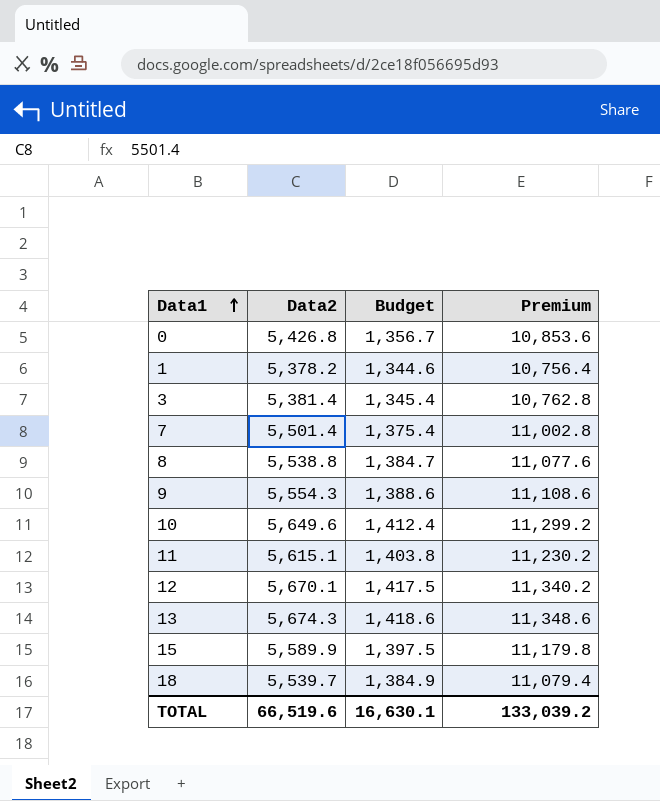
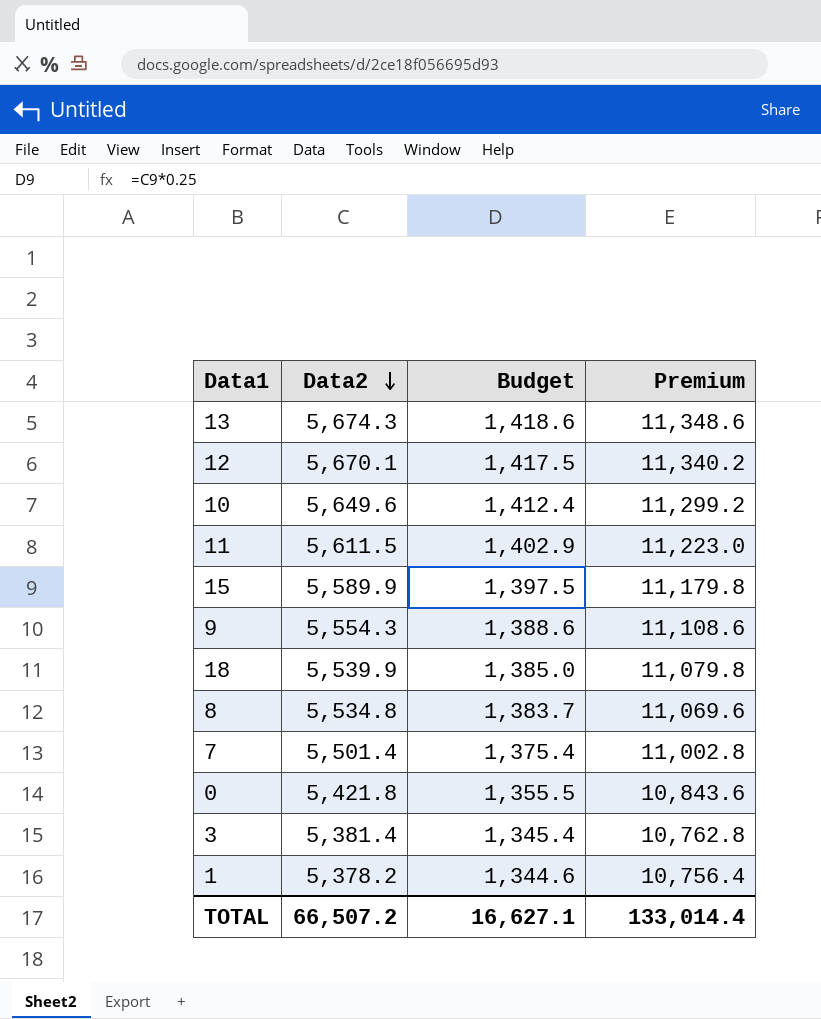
row order: Data1 ascending -> Data2 descending
11 | Data2: 5,615.1 -> 5,611.5
11 | Budget: 1,403.8 -> 1,402.9
11 | Premium: 11,230.2 -> 11,223.0
18 | Data2: 5,539.7 -> 5,539.9
18 | Budget: 1,384.9 -> 1,385.0
18 | Premium: 11,079.4 -> 11,079.8
8 | Data2: 5,538.8 -> 5,534.8
8 | Budget: 1,384.7 -> 1,383.7
8 | Premium: 11,077.6 -> 11,069.6
0 | Data2: 5,426.8 -> 5,421.8
0 | Budget: 1,356.7 -> 1,355.5
0 | Premium: 10,853.6 -> 10,843.6
TOTAL | Data2: 66,519.6 -> 66,507.2
TOTAL | Budget: 16,630.1 -> 16,627.1
TOTAL | Premium: 133,039.2 -> 133,014.4

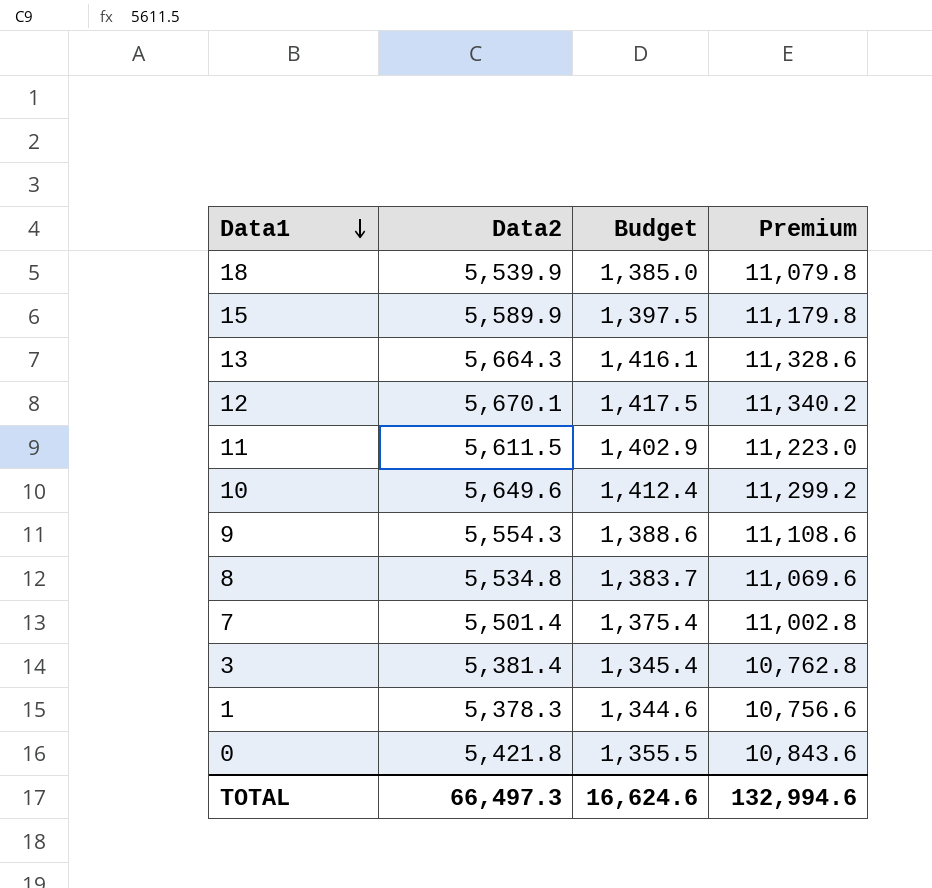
row order: Data2 descending -> Data1 descending
13 | Data2: 5,674.3 -> 5,664.3
13 | Budget: 1,418.6 -> 1,416.1
13 | Premium: 11,348.6 -> 11,328.6
1 | Data2: 5,378.2 -> 5,378.3
1 | Premium: 10,756.4 -> 10,756.6
TOTAL | Data2: 66,507.2 -> 66,497.3
TOTAL | Budget: 16,627.1 -> 16,624.6
TOTAL | Premium: 133,014.4 -> 132,994.6

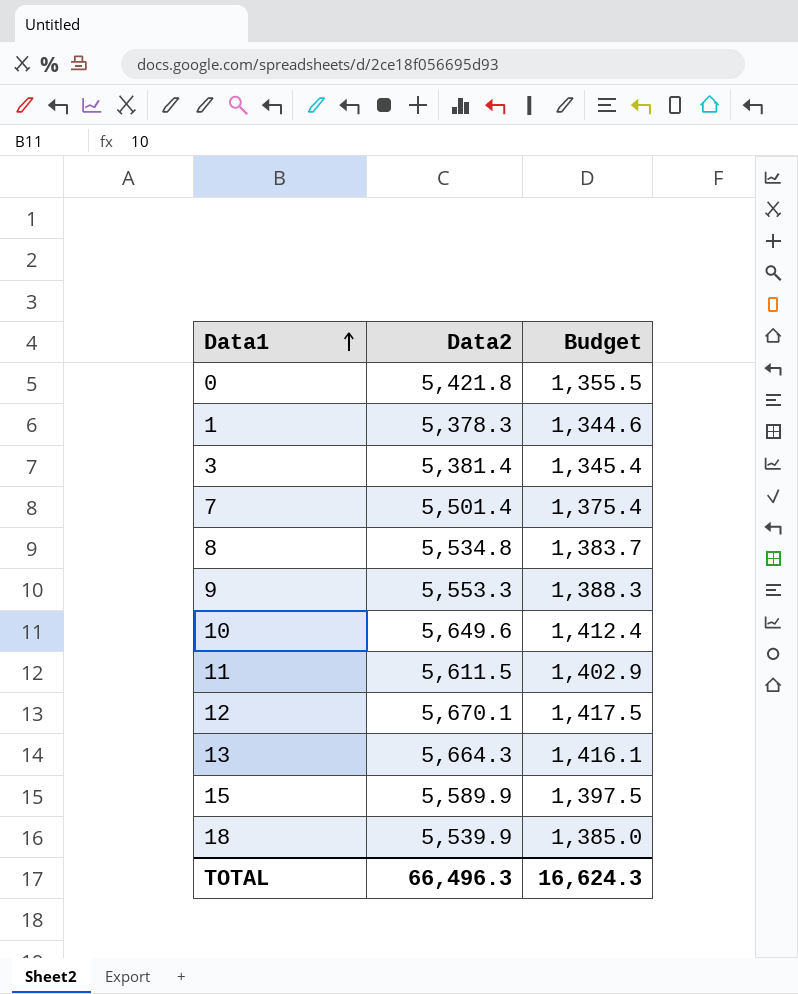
row order: Data1 descending -> Data1 ascending
column Premium | formula: [Data2] * 2 -> none
9 | Data2: 5,554.3 -> 5,553.3
9 | Budget: 1,388.6 -> 1,388.3
TOTAL | Data2: 66,497.3 -> 66,496.3
TOTAL | Budget: 16,624.6 -> 16,624.3

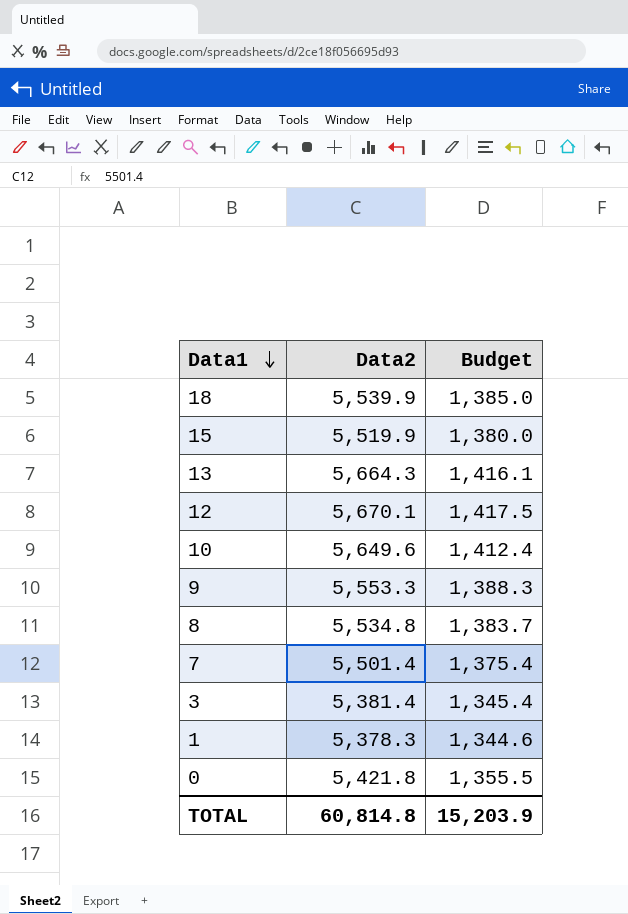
row order: Data1 ascending -> Data1 descending
row 11: 5,611.5 | 1,402.9 -> none
15 | Data2: 5,589.9 -> 5,519.9
15 | Budget: 1,397.5 -> 1,380.0
TOTAL | Data2: 66,496.3 -> 60,814.8
TOTAL | Budget: 16,624.3 -> 15,203.9

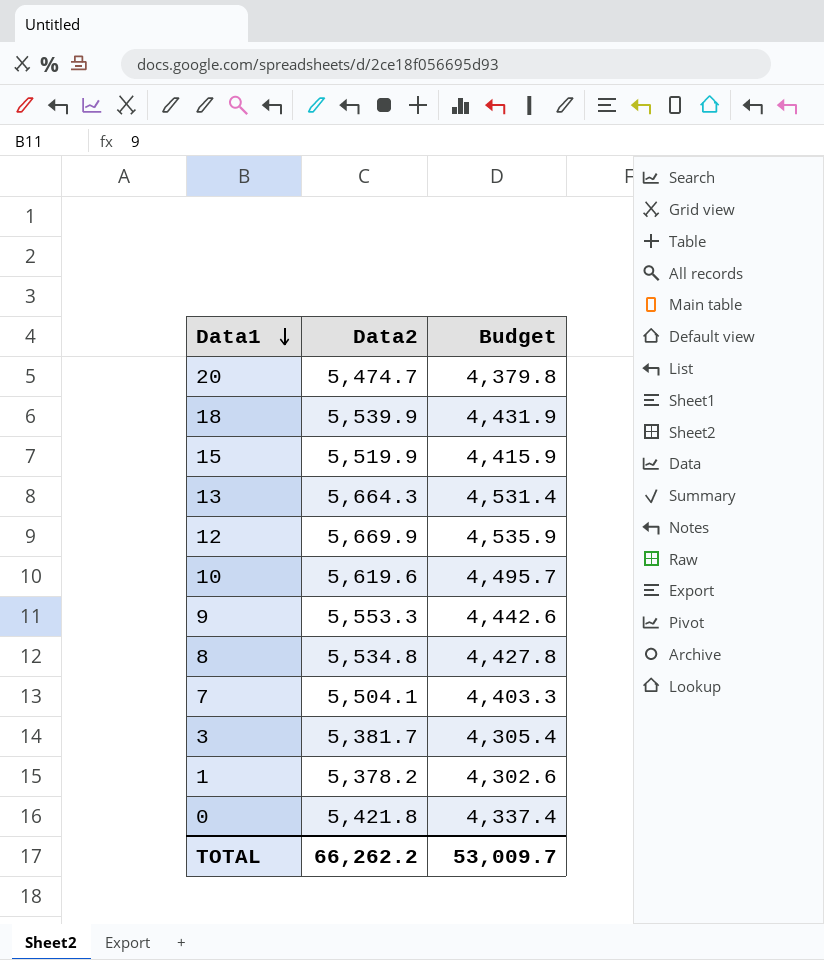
column Budget | formula: [Data2] * 0.25 -> [Data2] * 0.8
row 20: none -> 5,474.7 | 4,379.8
12 | Data2: 5,670.1 -> 5,669.9
10 | Data2: 5,649.6 -> 5,619.6
7 | Data2: 5,501.4 -> 5,504.1
3 | Data2: 5,381.4 -> 5,381.7
1 | Data2: 5,378.3 -> 5,378.2
TOTAL | Data2: 60,814.8 -> 66,262.2
TOTAL | Budget: 15,203.9 -> 53,009.7

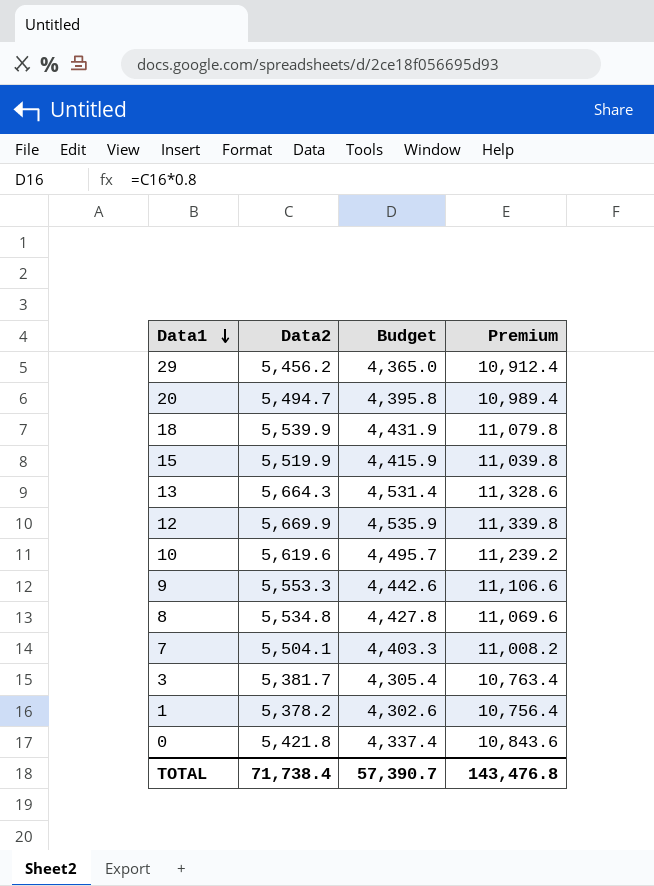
column Premium | formula: none -> [Data2] * 2
row 29: none -> 5,456.2 | 4,365.0 | 10,912.4
20 | Data2: 5,474.7 -> 5,494.7
20 | Budget: 4,379.8 -> 4,395.8
TOTAL | Data2: 66,262.2 -> 71,738.4
TOTAL | Budget: 53,009.7 -> 57,390.7

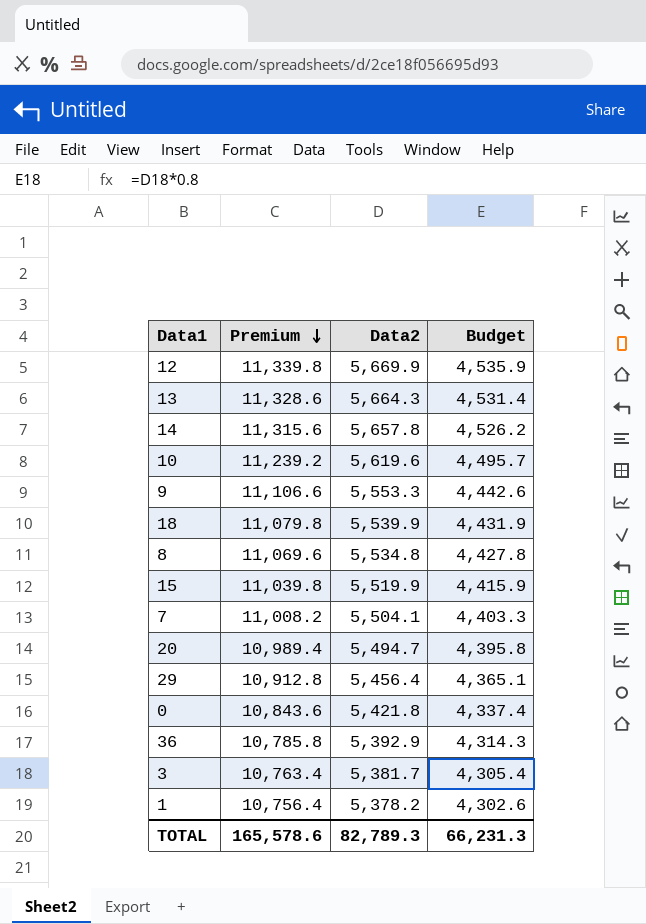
row order: Data1 descending -> Premium descending
column Premium | position: 4 -> 2
row 14: none -> 11,315.6 | 5,657.8 | 4,526.2
29 | Premium: 10,912.4 -> 10,912.8
29 | Data2: 5,456.2 -> 5,456.4
29 | Budget: 4,365.0 -> 4,365.1
row 36: none -> 10,785.8 | 5,392.9 | 4,314.3
TOTAL | Premium: 143,476.8 -> 165,578.6
TOTAL | Data2: 71,738.4 -> 82,789.3
TOTAL | Budget: 57,390.7 -> 66,231.3

